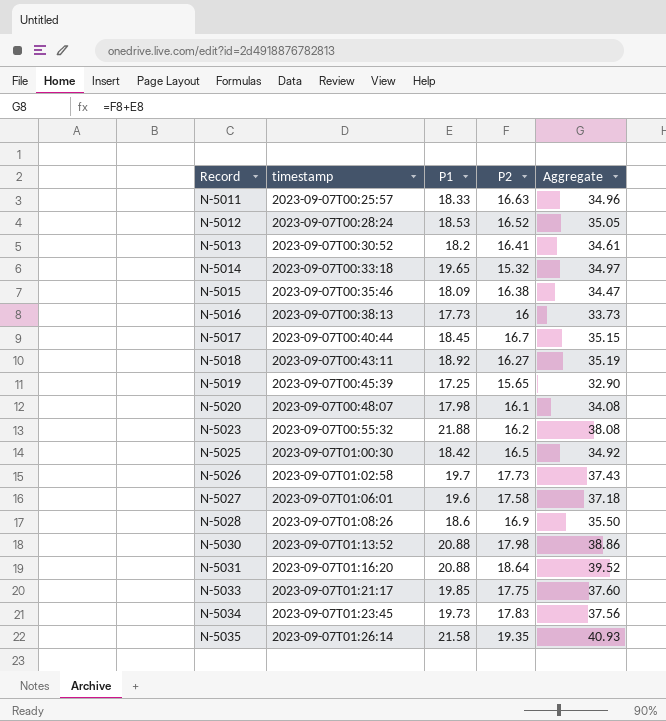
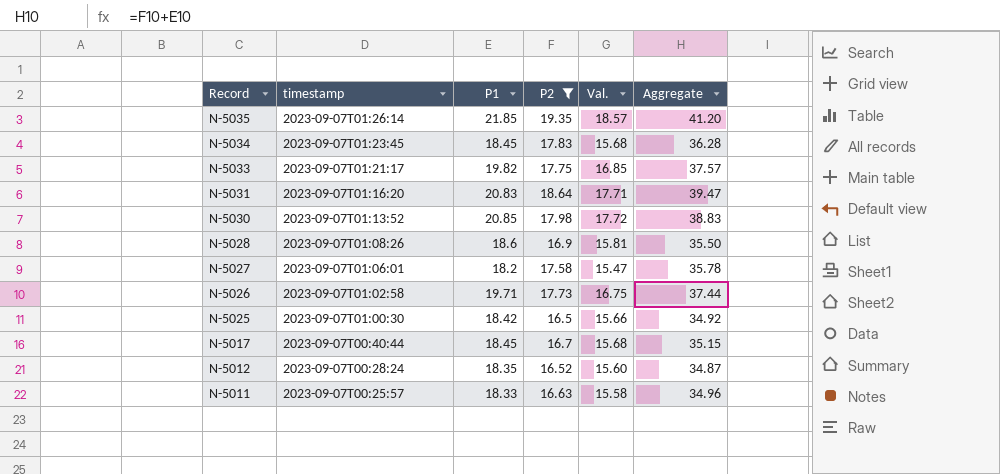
filter: none -> P2 >= 16.5
row order: Record ascending -> Record descending
column Val. | formula: none -> [P1] * 0.85
N-5035 | P1: 21.58 -> 21.85
N-5035 | Aggregate: 40.93 -> 41.20
N-5034 | P1: 19.73 -> 18.45
N-5034 | Aggregate: 37.56 -> 36.28
N-5033 | P1: 19.85 -> 19.82
N-5033 | Aggregate: 37.60 -> 37.57
N-5031 | P1: 20.88 -> 20.83
N-5031 | Aggregate: 39.52 -> 39.47
N-5030 | P1: 20.88 -> 20.85
N-5030 | Aggregate: 38.86 -> 38.83
N-5027 | P1: 19.6 -> 18.2
N-5027 | Aggregate: 37.18 -> 35.78
N-5026 | P1: 19.7 -> 19.71
N-5026 | Aggregate: 37.43 -> 37.44
N-5012 | P1: 18.53 -> 18.35
N-5012 | Aggregate: 35.05 -> 34.87

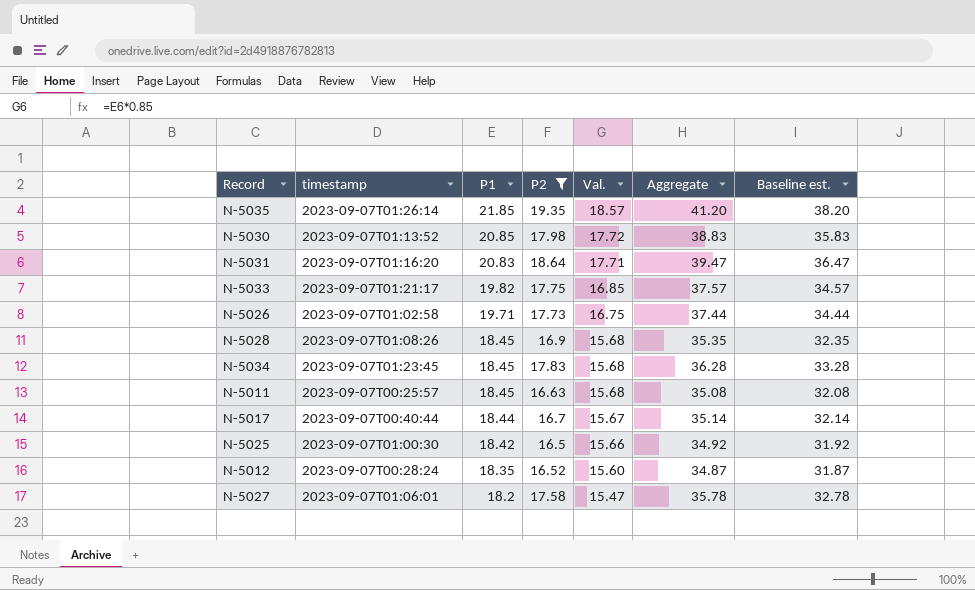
row order: Record descending -> P1 descending
column Baseline est. | formula: none -> [Aggregate] - 3
N-5028 | P1: 18.6 -> 18.45
N-5028 | Val.: 15.81 -> 15.68
N-5028 | Aggregate: 35.50 -> 35.35
N-5011 | P1: 18.33 -> 18.45
N-5011 | Val.: 15.58 -> 15.68
N-5011 | Aggregate: 34.96 -> 35.08
N-5017 | P1: 18.45 -> 18.44
N-5017 | Val.: 15.68 -> 15.67
N-5017 | Aggregate: 35.15 -> 35.14

